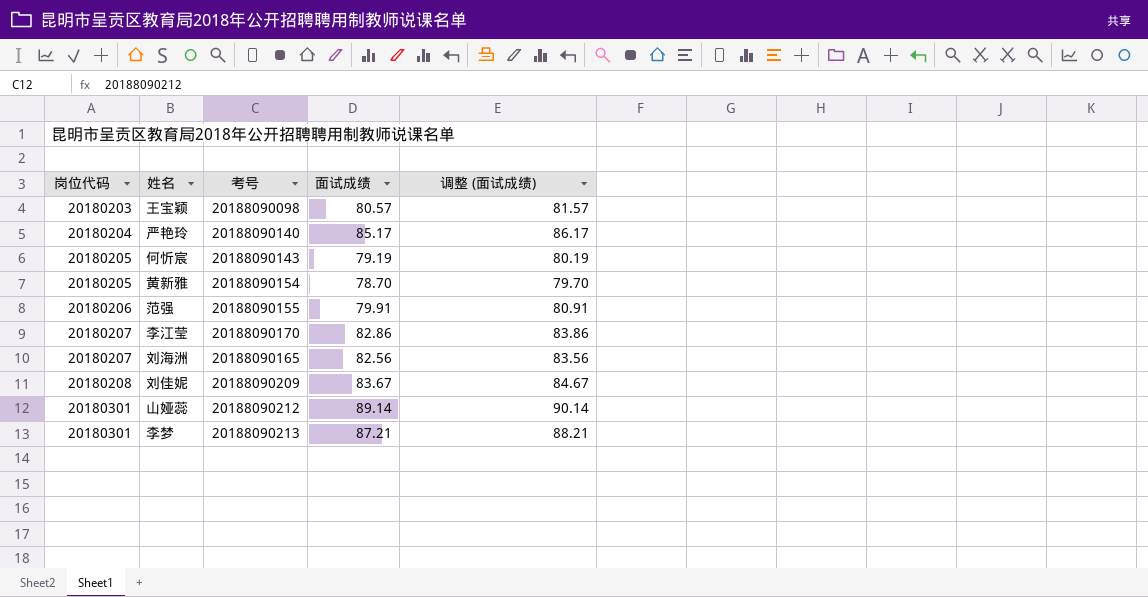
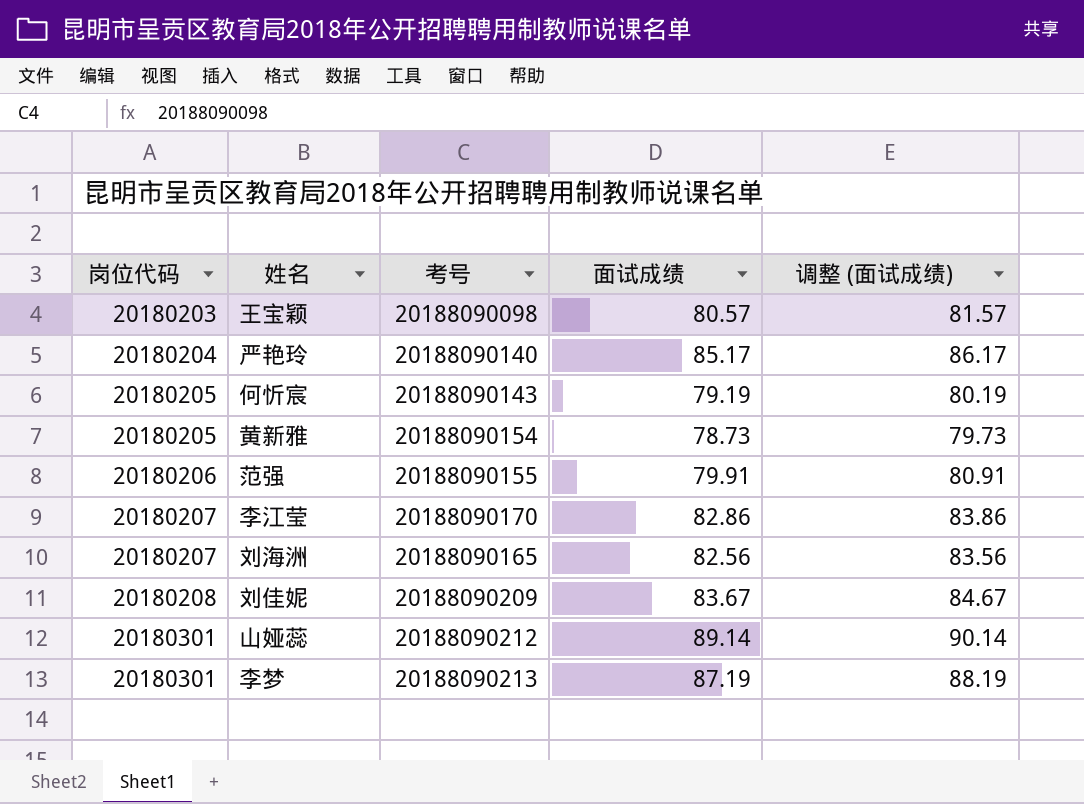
黄新雅 | 面试成绩: 78.70 -> 78.73
黄新雅 | 调整 (面试成绩): 79.70 -> 79.73
李梦 | 面试成绩: 87.21 -> 87.19
李梦 | 调整 (面试成绩): 88.21 -> 88.19

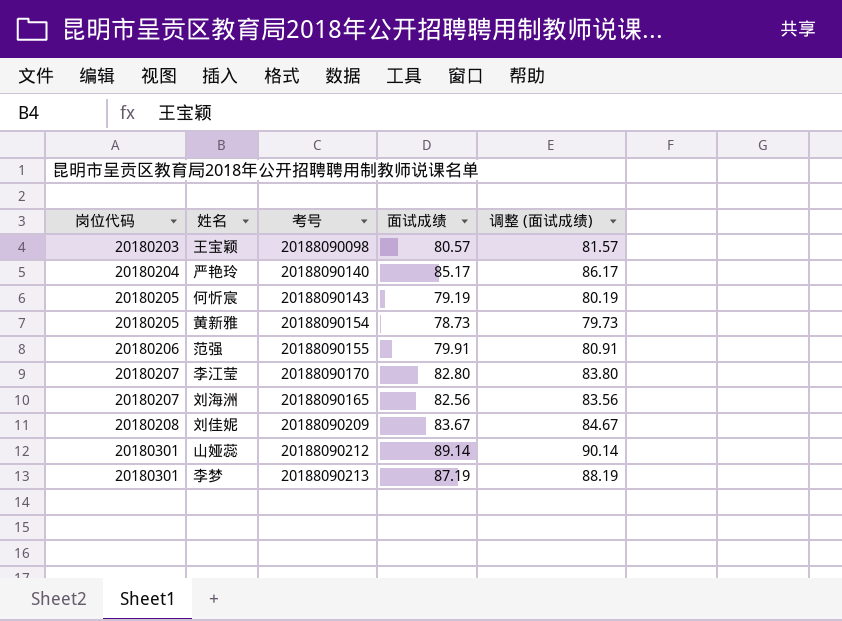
李江莹 | 面试成绩: 82.86 -> 82.80
李江莹 | 调整 (面试成绩): 83.86 -> 83.80

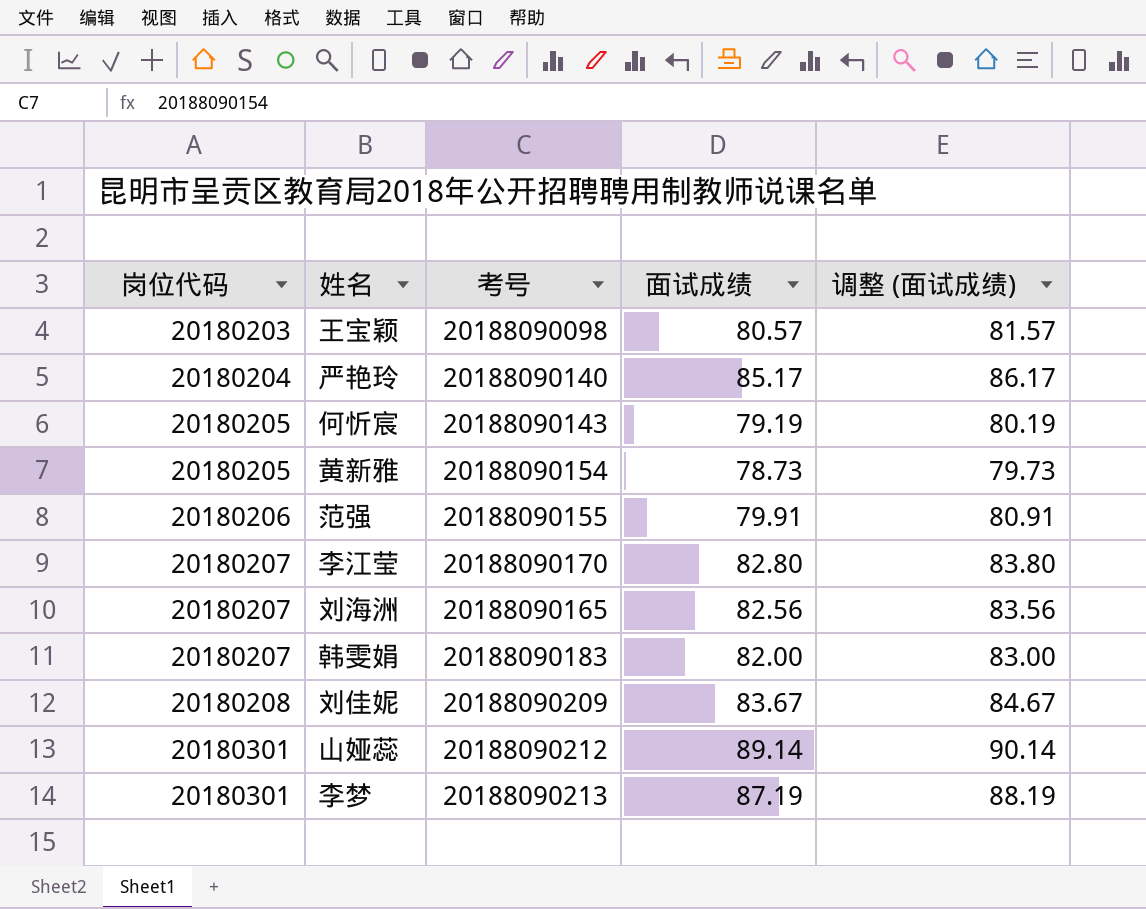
row 韩雯娟: none -> 20180207 | 20188090183 | 82.00 | 83.00

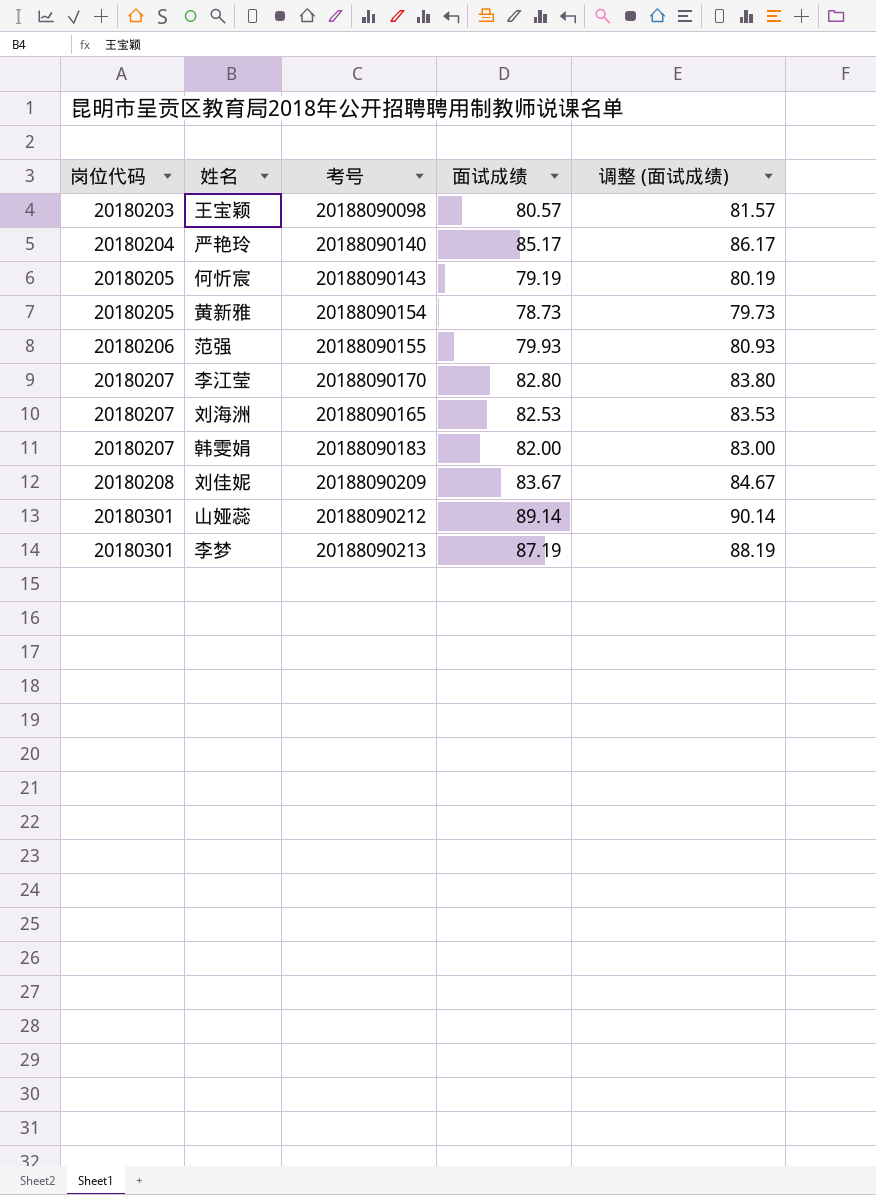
范强 | 面试成绩: 79.91 -> 79.93
范强 | 调整 (面试成绩): 80.91 -> 80.93
刘海洲 | 面试成绩: 82.56 -> 82.53
刘海洲 | 调整 (面试成绩): 83.56 -> 83.53

